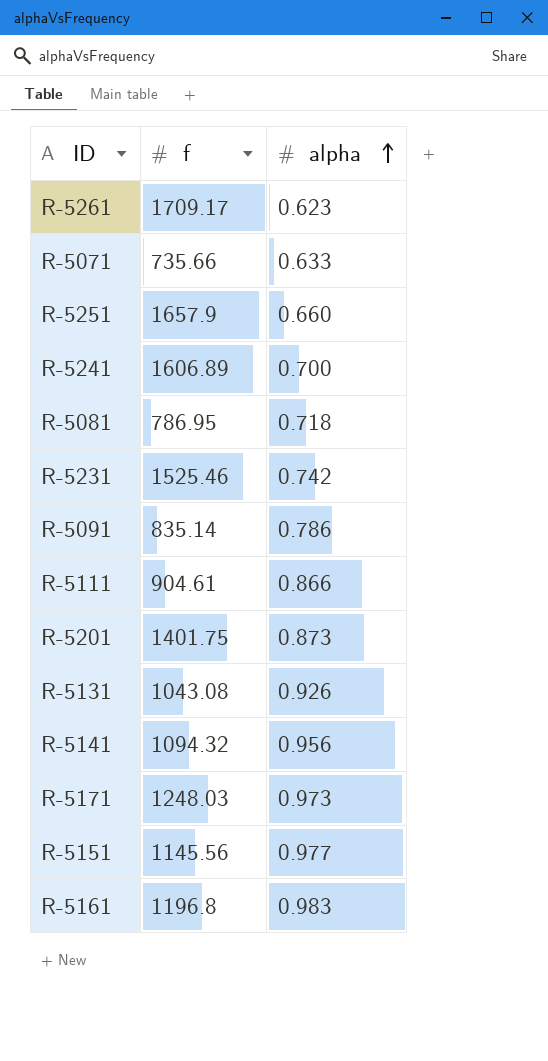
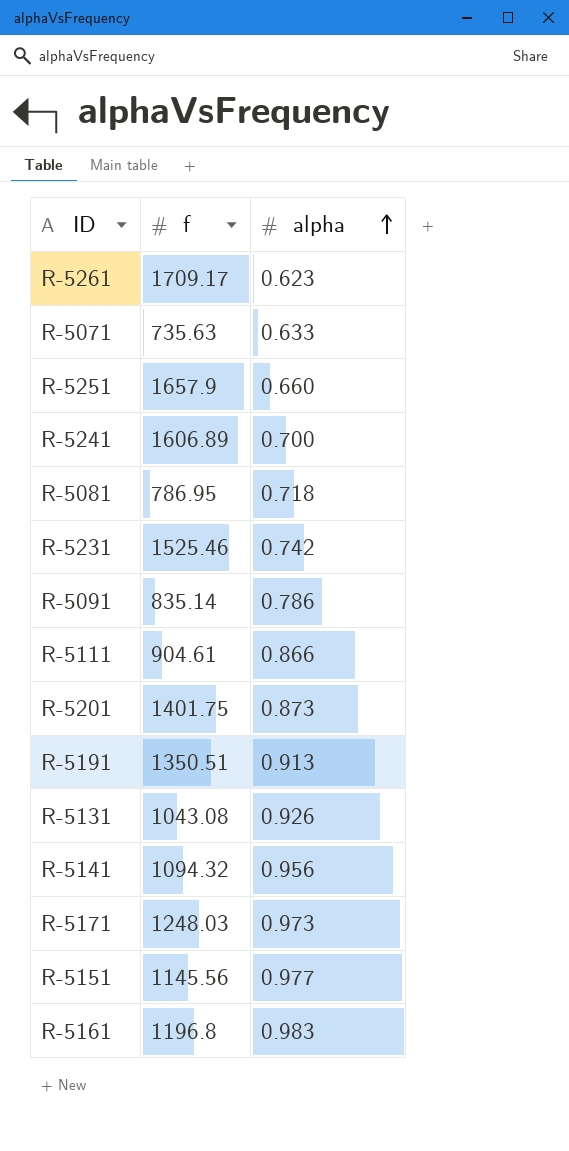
R-5071 | f: 735.66 -> 735.63
row R-5191: none -> 1350.51 | 0.913

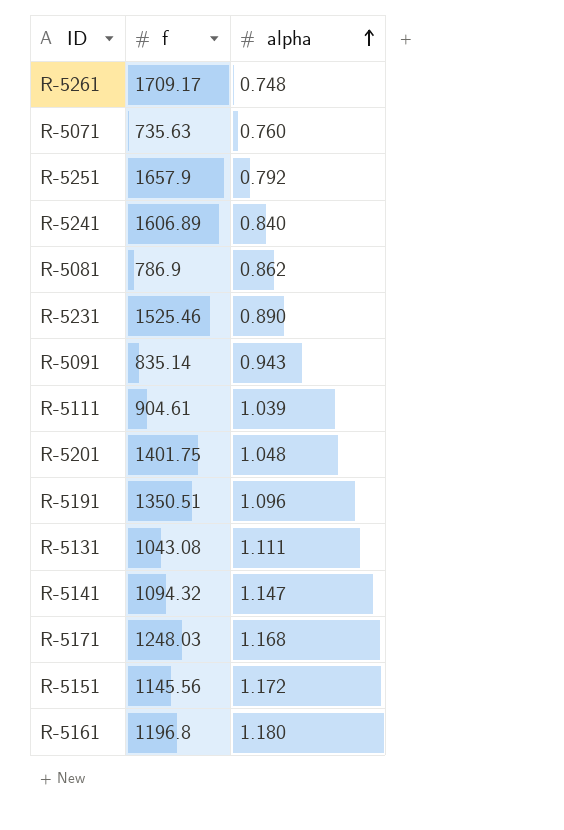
R-5261 | alpha: 0.623 -> 0.748
R-5071 | alpha: 0.633 -> 0.760
R-5251 | alpha: 0.660 -> 0.792
R-5241 | alpha: 0.700 -> 0.840
R-5081 | f: 786.95 -> 786.9
R-5081 | alpha: 0.718 -> 0.862
R-5231 | alpha: 0.742 -> 0.890
R-5091 | alpha: 0.786 -> 0.943
R-5111 | alpha: 0.866 -> 1.039
R-5201 | alpha: 0.873 -> 1.048
R-5191 | alpha: 0.913 -> 1.096
R-5131 | alpha: 0.926 -> 1.111
R-5141 | alpha: 0.956 -> 1.147
R-5171 | alpha: 0.973 -> 1.168
R-5151 | alpha: 0.977 -> 1.172
R-5161 | alpha: 0.983 -> 1.180

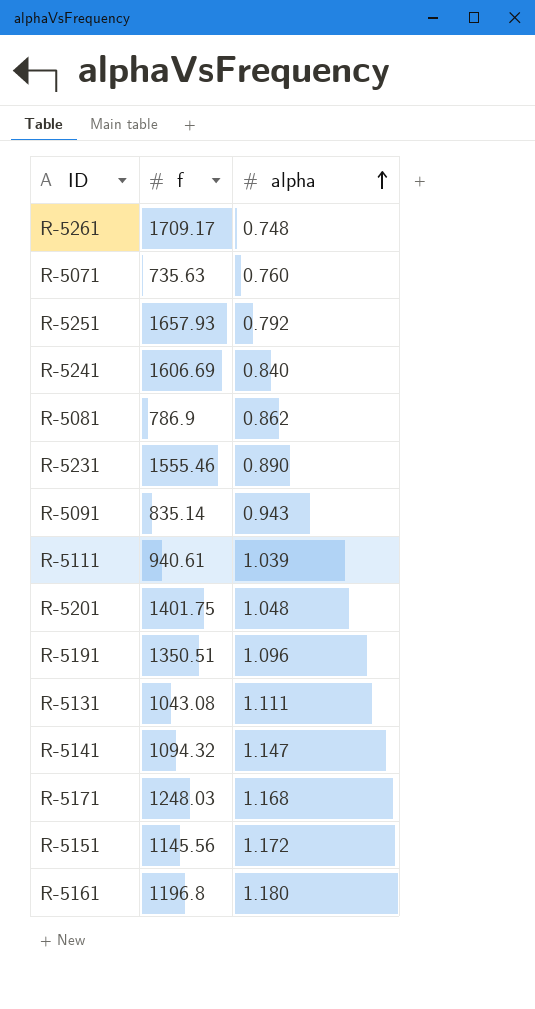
R-5251 | f: 1657.9 -> 1657.93
R-5241 | f: 1606.89 -> 1606.69
R-5231 | f: 1525.46 -> 1555.46
R-5111 | f: 904.61 -> 940.61

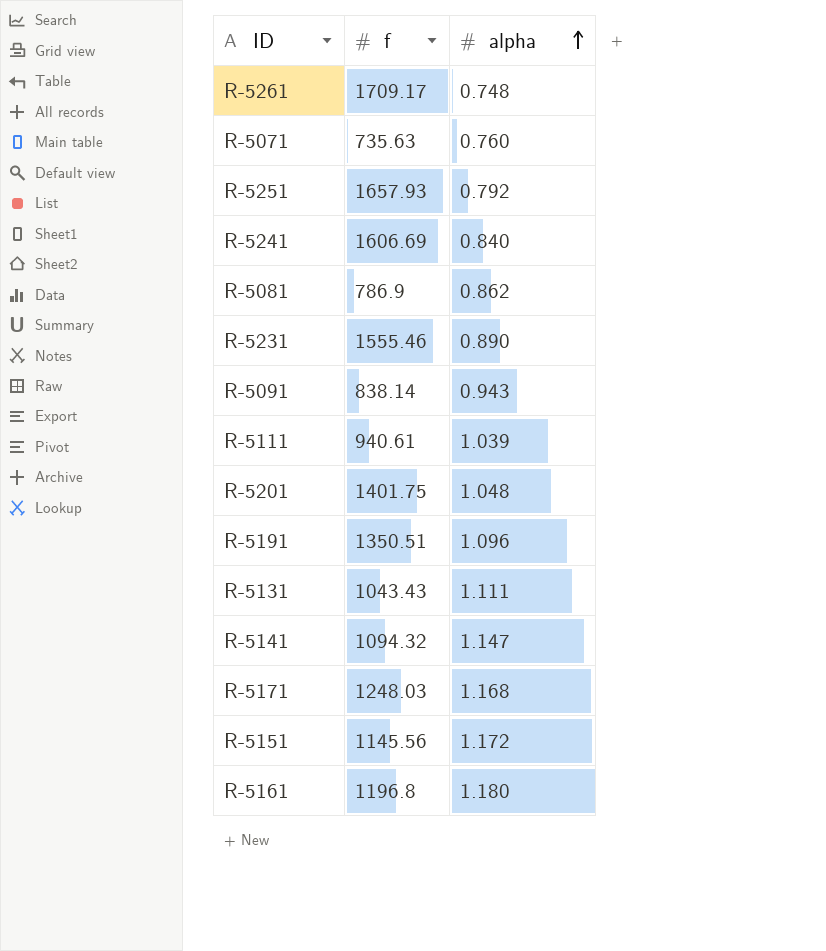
R-5091 | f: 835.14 -> 838.14
R-5131 | f: 1043.08 -> 1043.43

